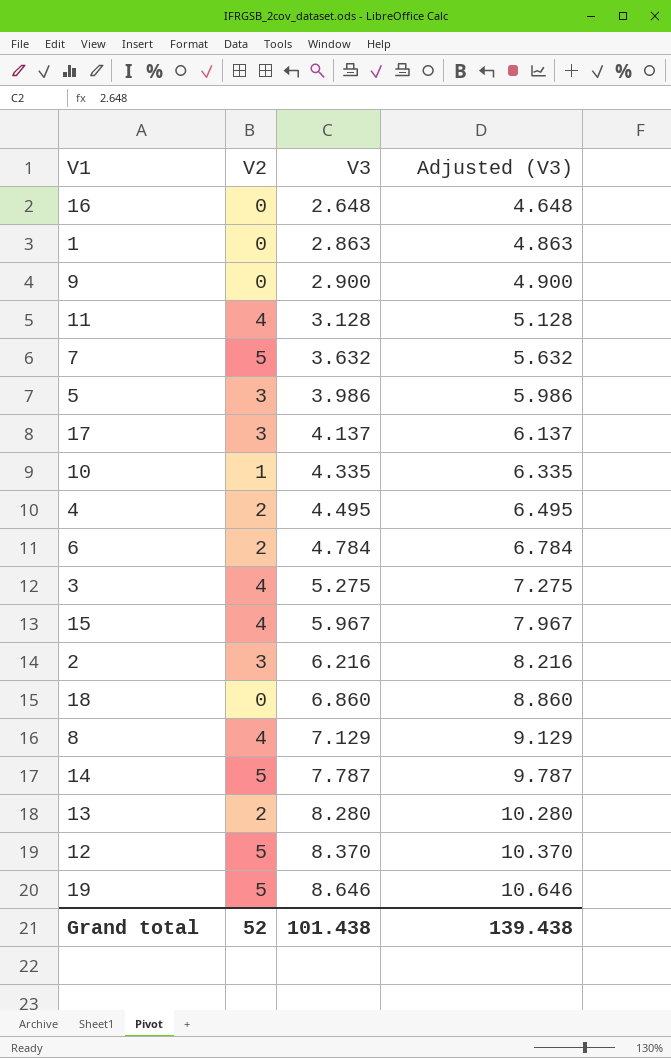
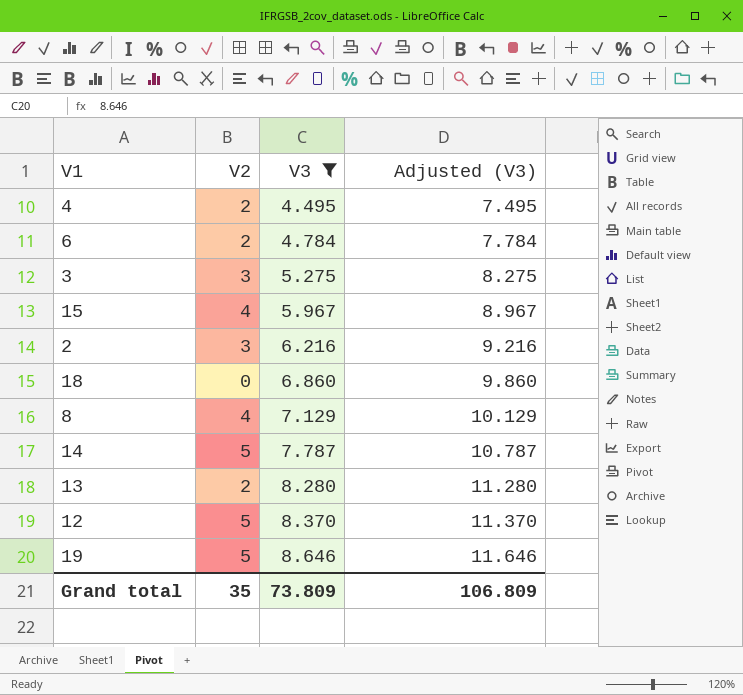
filter: none -> V3 >= 4.495
column Adjusted (V3) | formula: [V3] + 2 -> [V3] + 3
3 | V2: 4 -> 3
Grand total | V2: 52 -> 35
Grand total | V3: 101.438 -> 73.809
Grand total | Adjusted (V3): 139.438 -> 106.809

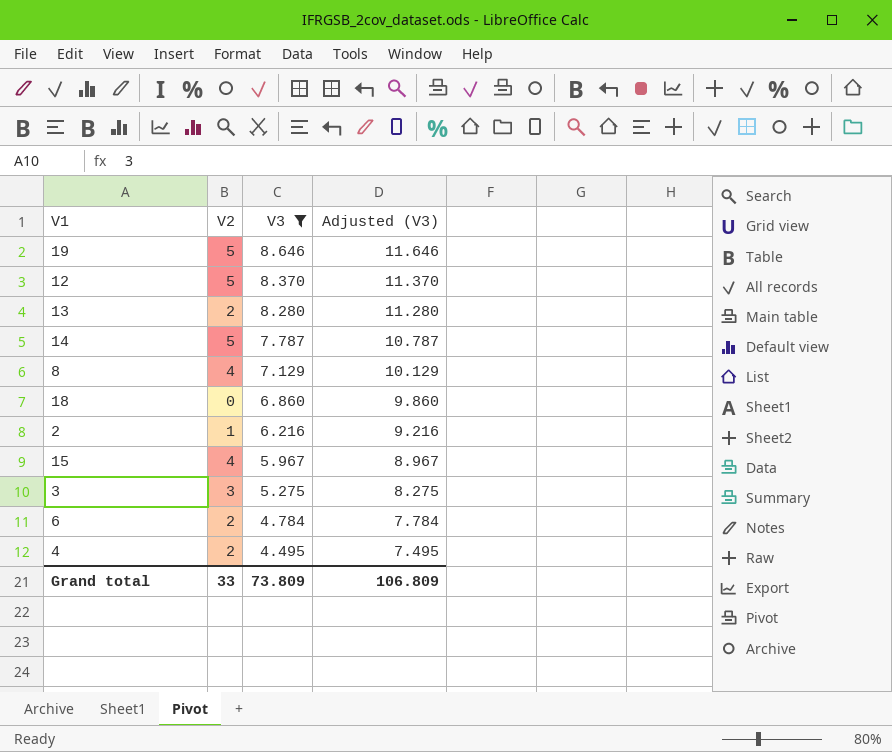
row order: V3 ascending -> V3 descending
2 | V2: 3 -> 1
Grand total | V2: 35 -> 33

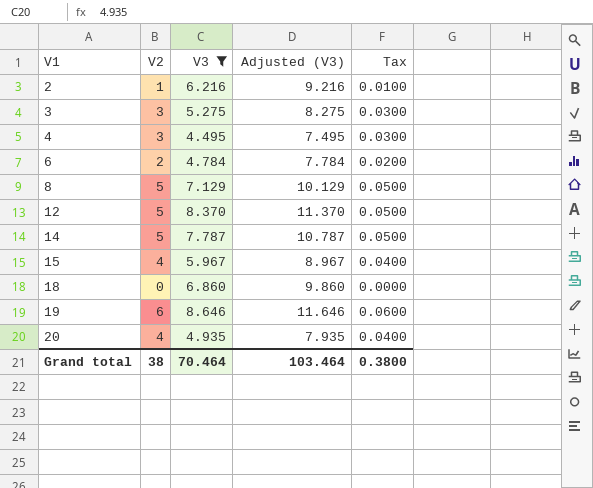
row order: V3 descending -> V1 ascending
column Tax | formula: none -> [V2] * 0.01
row 13: 2 | 8.280 | 11.280 -> none
4 | V2: 2 -> 3
8 | V2: 4 -> 5
19 | V2: 5 -> 6
row 20: none -> 4 | 4.935 | 7.935 | 0.0400
Grand total | V2: 33 -> 38
Grand total | V3: 73.809 -> 70.464
Grand total | Adjusted (V3): 106.809 -> 103.464

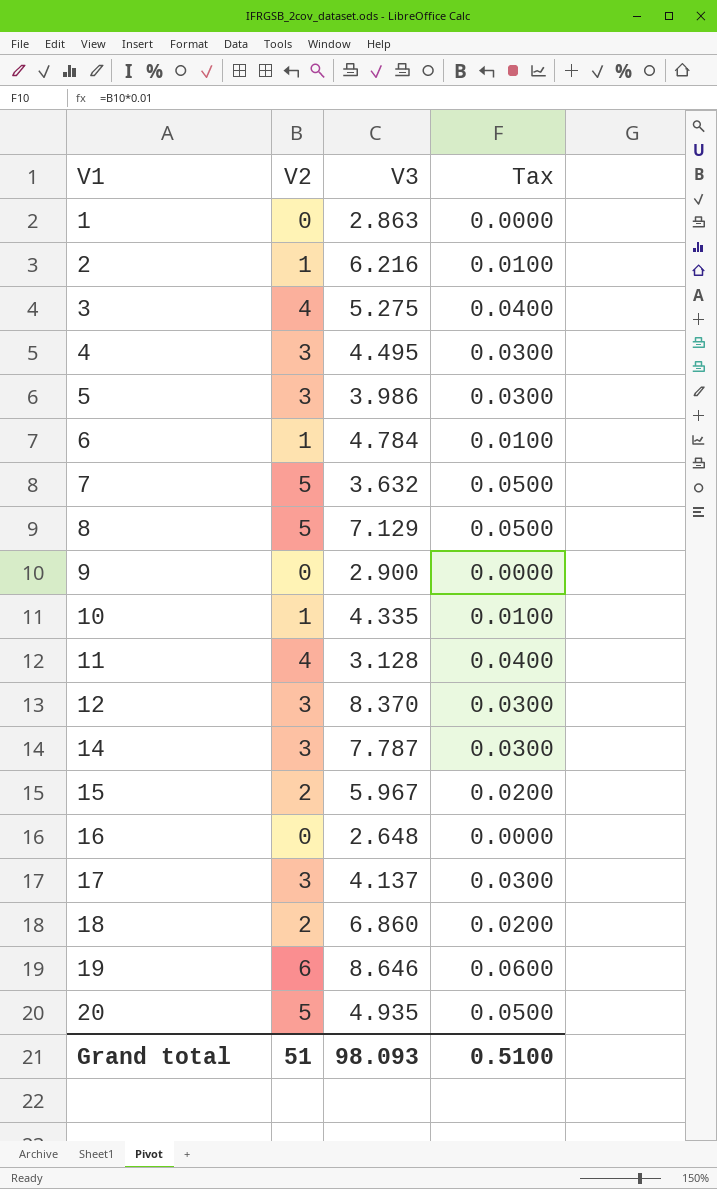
filter: V3 >= 4.495 -> none
column Adjusted (V3) | formula: [V3] + 3 -> none
3 | V2: 3 -> 4
3 | Tax: 0.0300 -> 0.0400
6 | V2: 2 -> 1
6 | Tax: 0.0200 -> 0.0100
12 | V2: 5 -> 3
12 | Tax: 0.0500 -> 0.0300
14 | V2: 5 -> 3
14 | Tax: 0.0500 -> 0.0300
15 | V2: 4 -> 2
15 | Tax: 0.0400 -> 0.0200
18 | V2: 0 -> 2
18 | Tax: 0.0000 -> 0.0200
20 | V2: 4 -> 5
20 | Tax: 0.0400 -> 0.0500
Grand total | V2: 38 -> 51
Grand total | V3: 70.464 -> 98.093
Grand total | Tax: 0.3800 -> 0.5100

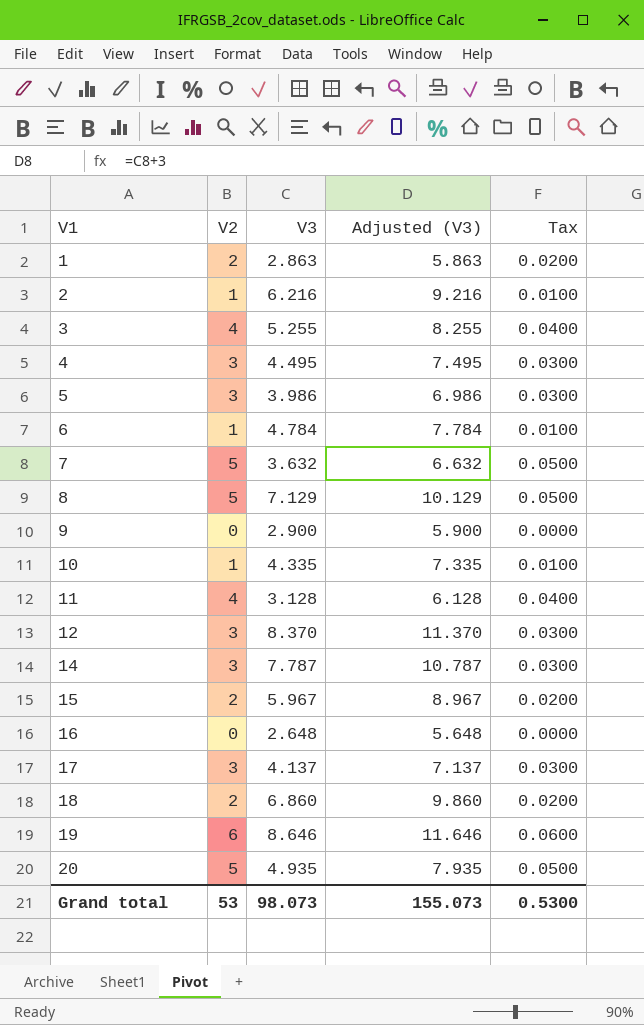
column Adjusted (V3) | formula: none -> [V3] + 3
1 | V2: 0 -> 2
1 | Tax: 0.0000 -> 0.0200
3 | V3: 5.275 -> 5.255
Grand total | V2: 51 -> 53
Grand total | V3: 98.093 -> 98.073
Grand total | Tax: 0.5100 -> 0.5300

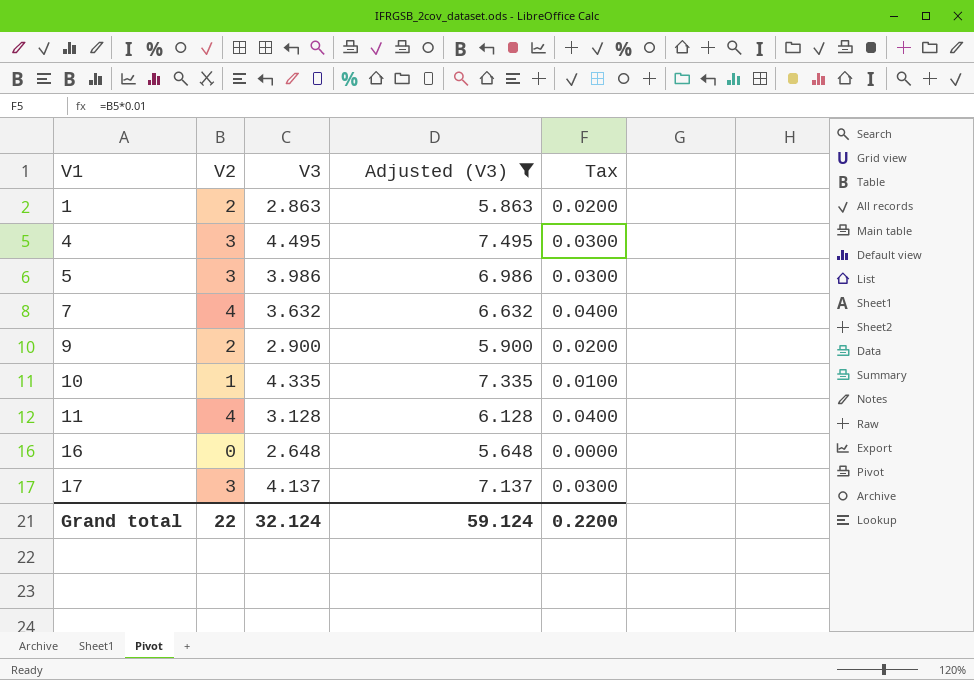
filter: none -> Adjusted (V3) <= 7.495
7 | V2: 5 -> 4
7 | Tax: 0.0500 -> 0.0400
9 | V2: 0 -> 2
9 | Tax: 0.0000 -> 0.0200
Grand total | V2: 53 -> 22
Grand total | V3: 98.073 -> 32.124
Grand total | Adjusted (V3): 155.073 -> 59.124
Grand total | Tax: 0.5300 -> 0.2200

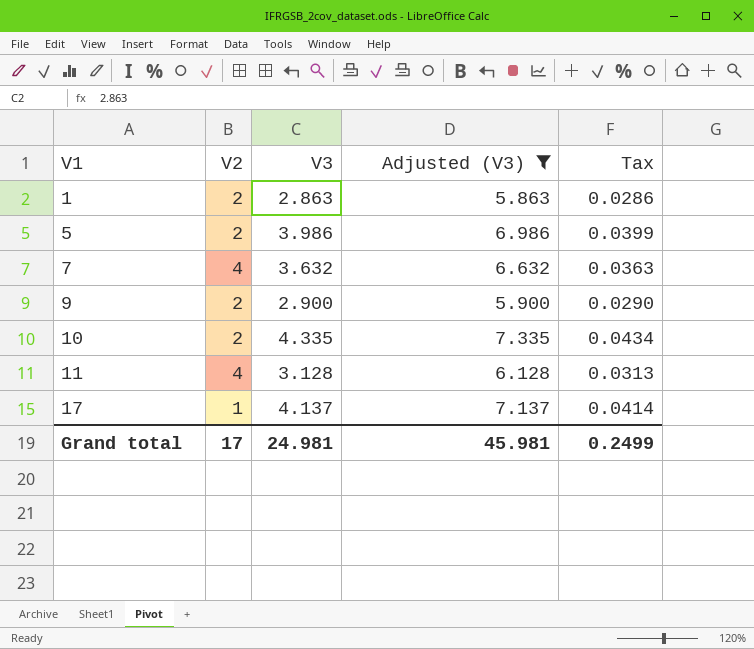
column Tax | formula: [V2] * 0.01 -> [V3] * 0.01
row 4: 3 | 4.495 | 7.495 | 0.0300 -> none
row 16: 0 | 2.648 | 5.648 | 0.0000 -> none
5 | V2: 3 -> 2
10 | V2: 1 -> 2
17 | V2: 3 -> 1
Grand total | V2: 22 -> 17
Grand total | V3: 32.124 -> 24.981
Grand total | Adjusted (V3): 59.124 -> 45.981
Grand total | Tax: 0.2200 -> 0.2499

